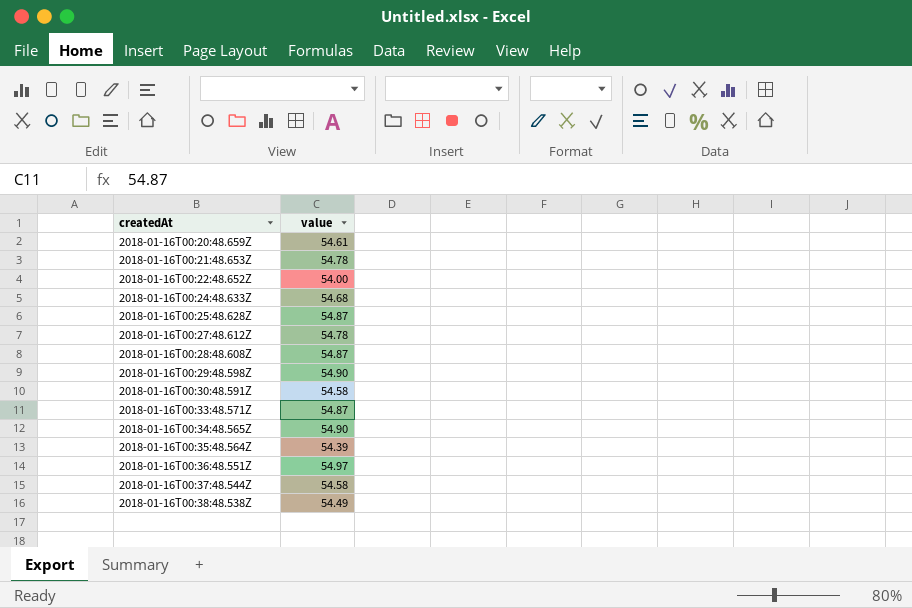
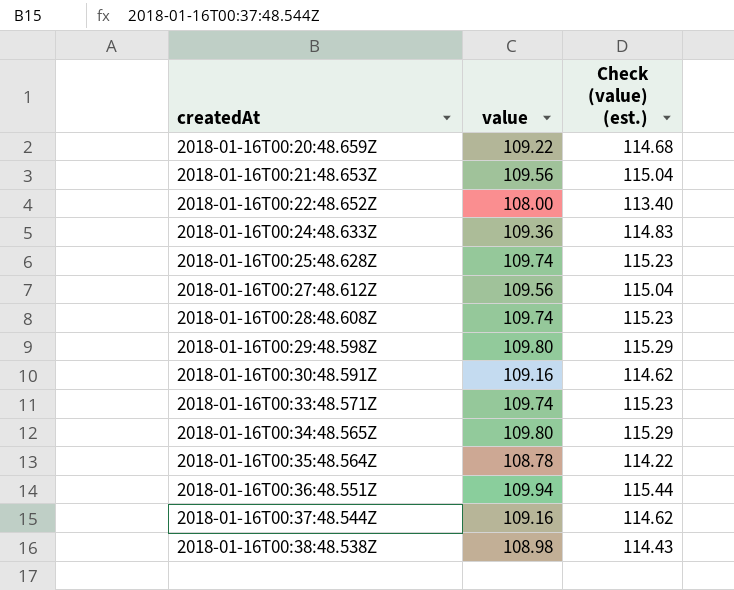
column Check (value) (est.) | formula: none -> [value] * 1.05
2018-01-16T00:20:48.659Z | value: 54.61 -> 109.22
2018-01-16T00:21:48.653Z | value: 54.78 -> 109.56
2018-01-16T00:22:48.652Z | value: 54.00 -> 108.00
2018-01-16T00:24:48.633Z | value: 54.68 -> 109.36
2018-01-16T00:25:48.628Z | value: 54.87 -> 109.74
2018-01-16T00:27:48.612Z | value: 54.78 -> 109.56
2018-01-16T00:28:48.608Z | value: 54.87 -> 109.74
2018-01-16T00:29:48.598Z | value: 54.90 -> 109.80
2018-01-16T00:30:48.591Z | value: 54.58 -> 109.16
2018-01-16T00:33:48.571Z | value: 54.87 -> 109.74
2018-01-16T00:34:48.565Z | value: 54.90 -> 109.80
2018-01-16T00:35:48.564Z | value: 54.39 -> 108.78
2018-01-16T00:36:48.551Z | value: 54.97 -> 109.94
2018-01-16T00:37:48.544Z | value: 54.58 -> 109.16
2018-01-16T00:38:48.538Z | value: 54.49 -> 108.98

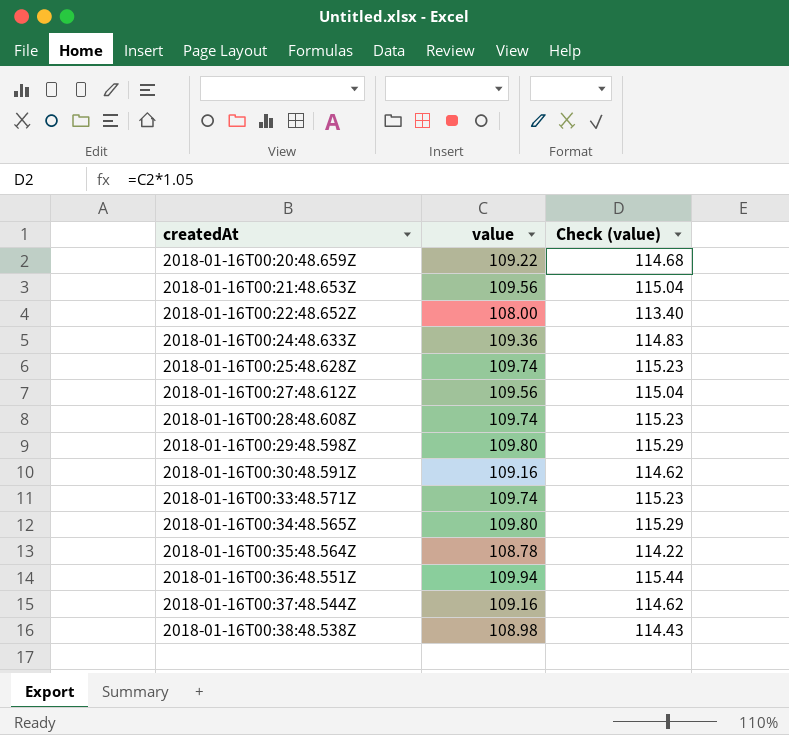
column name: Check (value) (est.) -> Check (value)

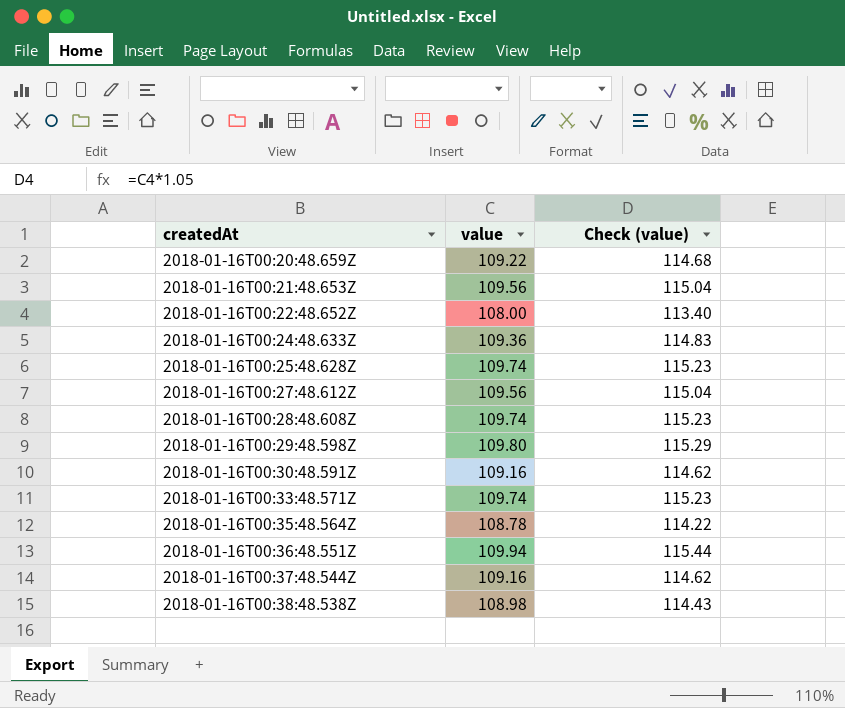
row 2018-01-16T00:34:48.565Z: 109.80 | 115.29 -> none

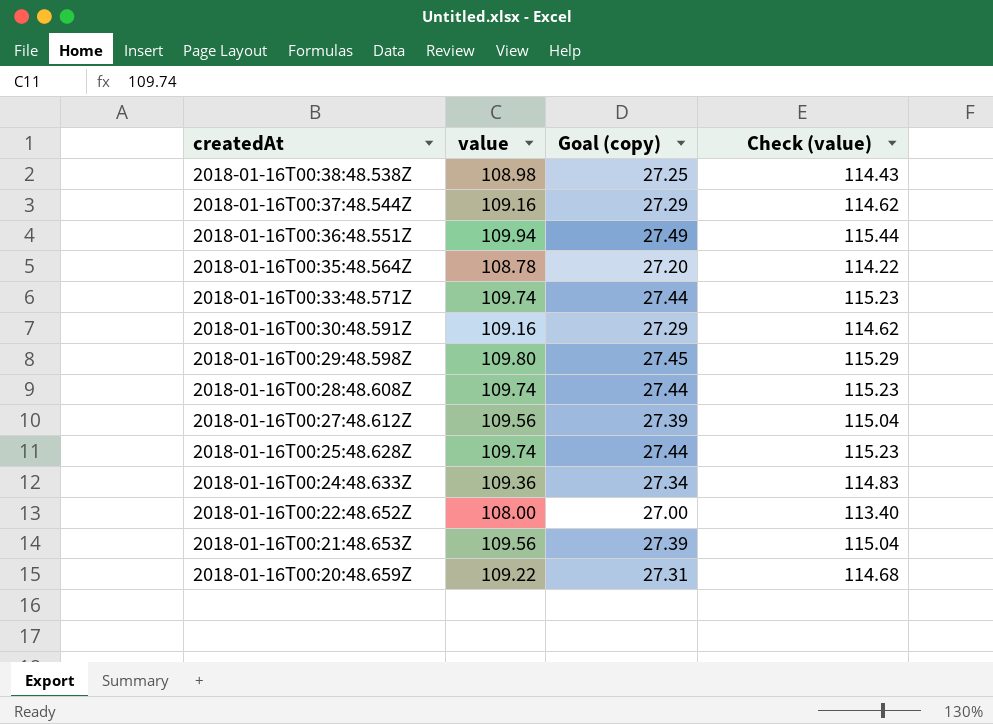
row order: createdAt ascending -> createdAt descending
column Goal (copy) | formula: none -> [value] * 0.25

